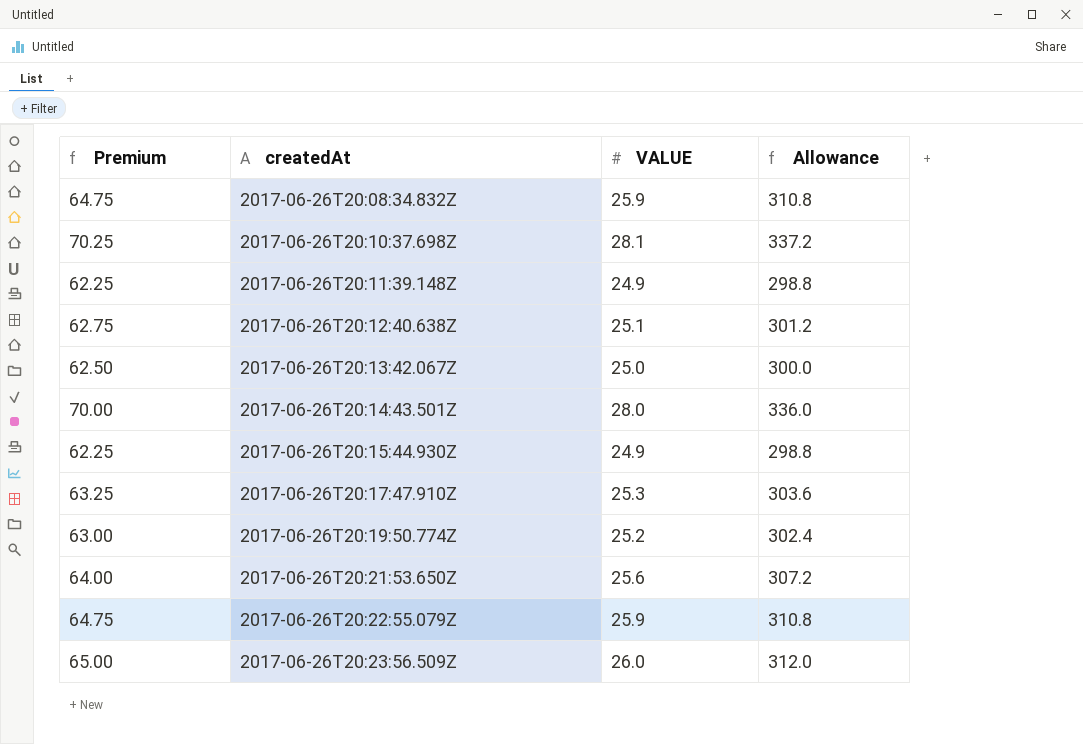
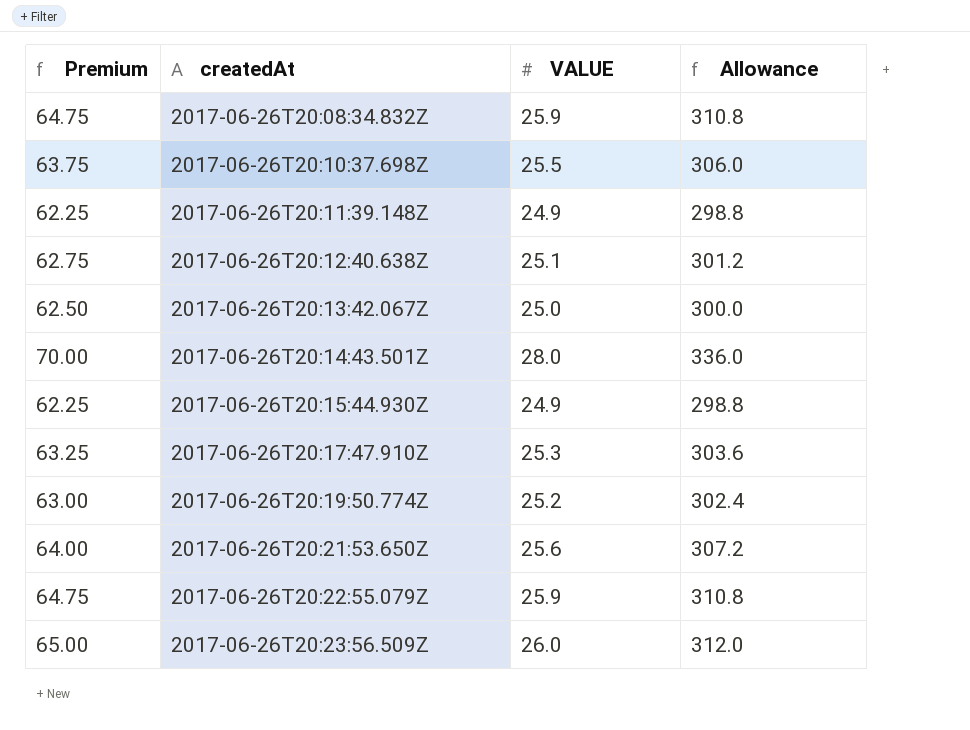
2017-06-26T20:10:37.698Z | Premium: 70.25 -> 63.75
2017-06-26T20:10:37.698Z | VALUE: 28.1 -> 25.5
2017-06-26T20:10:37.698Z | Allowance: 337.2 -> 306.0

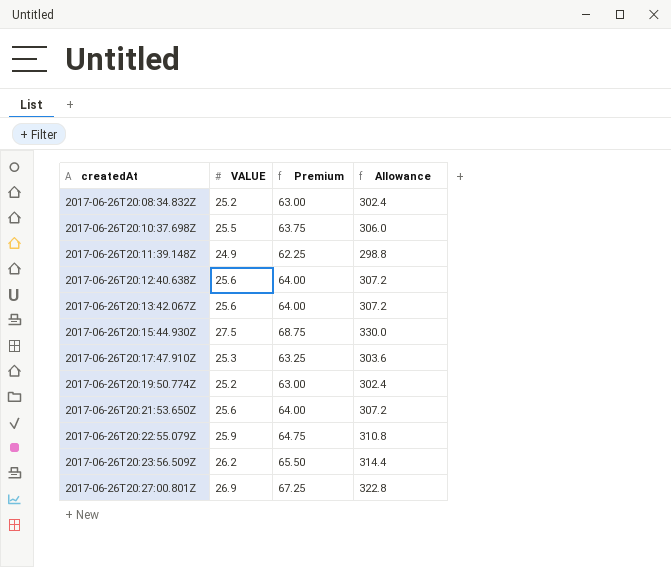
column Premium | position: 1 -> 3
row 2017-06-26T20:14:43.501Z: 70.00 | 28.0 | 336.0 -> none
2017-06-26T20:08:34.832Z | VALUE: 25.9 -> 25.2
2017-06-26T20:08:34.832Z | Premium: 64.75 -> 63.00
2017-06-26T20:08:34.832Z | Allowance: 310.8 -> 302.4
2017-06-26T20:12:40.638Z | VALUE: 25.1 -> 25.6
2017-06-26T20:12:40.638Z | Premium: 62.75 -> 64.00
2017-06-26T20:12:40.638Z | Allowance: 301.2 -> 307.2
2017-06-26T20:13:42.067Z | VALUE: 25.0 -> 25.6
2017-06-26T20:13:42.067Z | Premium: 62.50 -> 64.00
2017-06-26T20:13:42.067Z | Allowance: 300.0 -> 307.2
2017-06-26T20:15:44.930Z | VALUE: 24.9 -> 27.5
2017-06-26T20:15:44.930Z | Premium: 62.25 -> 68.75
2017-06-26T20:15:44.930Z | Allowance: 298.8 -> 330.0
2017-06-26T20:23:56.509Z | VALUE: 26.0 -> 26.2
2017-06-26T20:23:56.509Z | Premium: 65.00 -> 65.50
2017-06-26T20:23:56.509Z | Allowance: 312.0 -> 314.4
row 2017-06-26T20:27:00.801Z: none -> 26.9 | 67.25 | 322.8

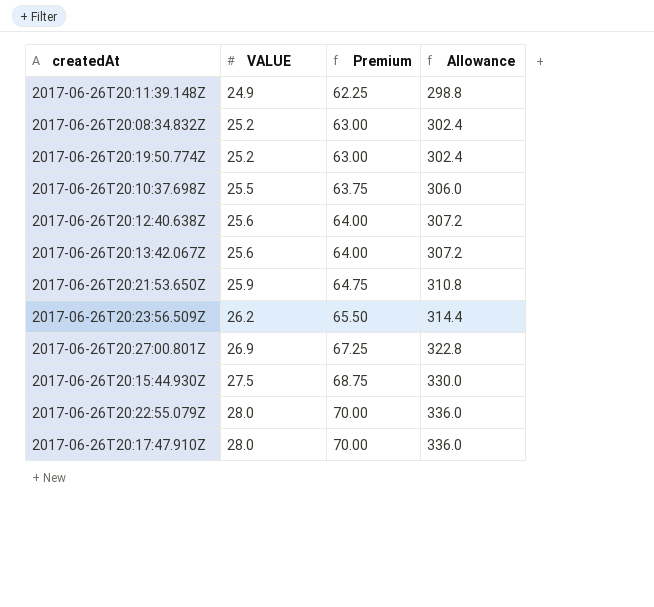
row order: createdAt ascending -> VALUE ascending
2017-06-26T20:21:53.650Z | VALUE: 25.6 -> 25.9
2017-06-26T20:21:53.650Z | Premium: 64.00 -> 64.75
2017-06-26T20:21:53.650Z | Allowance: 307.2 -> 310.8
2017-06-26T20:22:55.079Z | VALUE: 25.9 -> 28.0
2017-06-26T20:22:55.079Z | Premium: 64.75 -> 70.00
2017-06-26T20:22:55.079Z | Allowance: 310.8 -> 336.0
2017-06-26T20:17:47.910Z | VALUE: 25.3 -> 28.0
2017-06-26T20:17:47.910Z | Premium: 63.25 -> 70.00
2017-06-26T20:17:47.910Z | Allowance: 303.6 -> 336.0

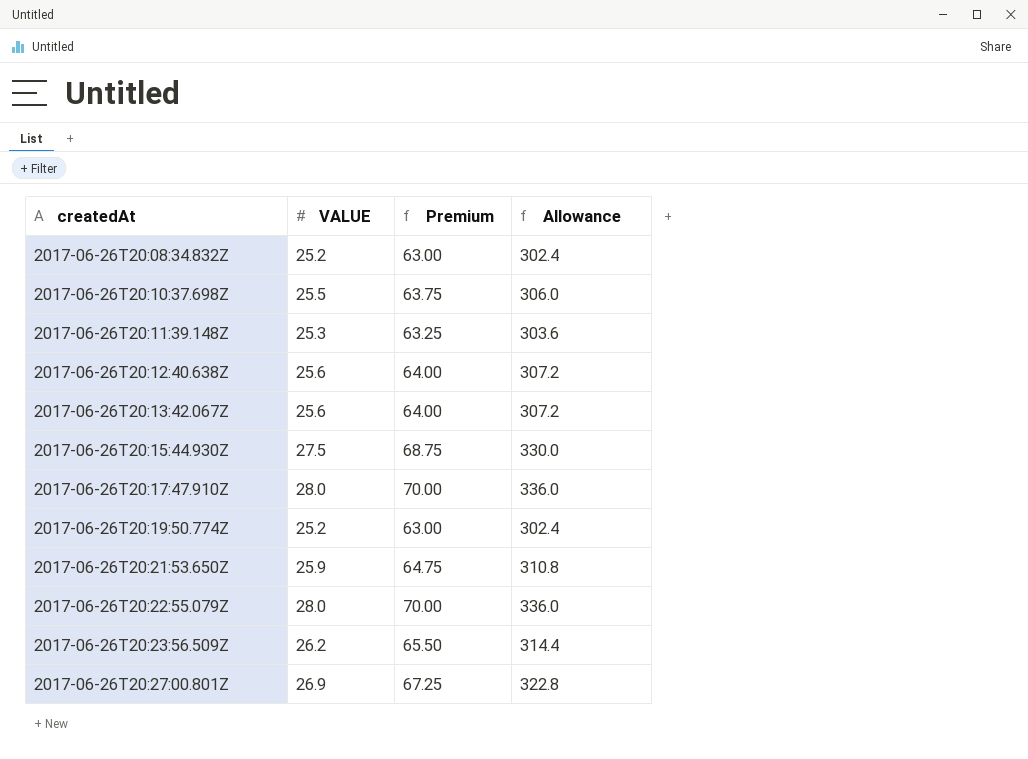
row order: VALUE ascending -> createdAt ascending
2017-06-26T20:11:39.148Z | VALUE: 24.9 -> 25.3
2017-06-26T20:11:39.148Z | Premium: 62.25 -> 63.25
2017-06-26T20:11:39.148Z | Allowance: 298.8 -> 303.6

